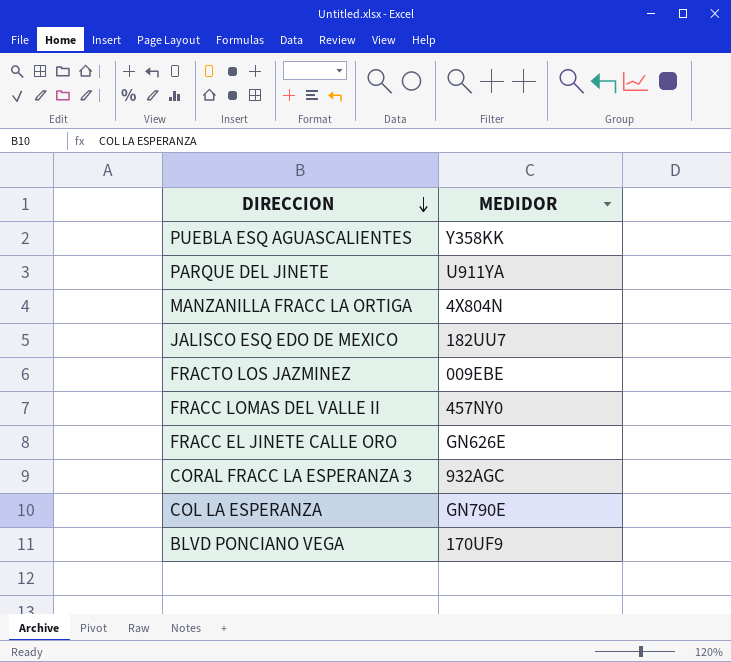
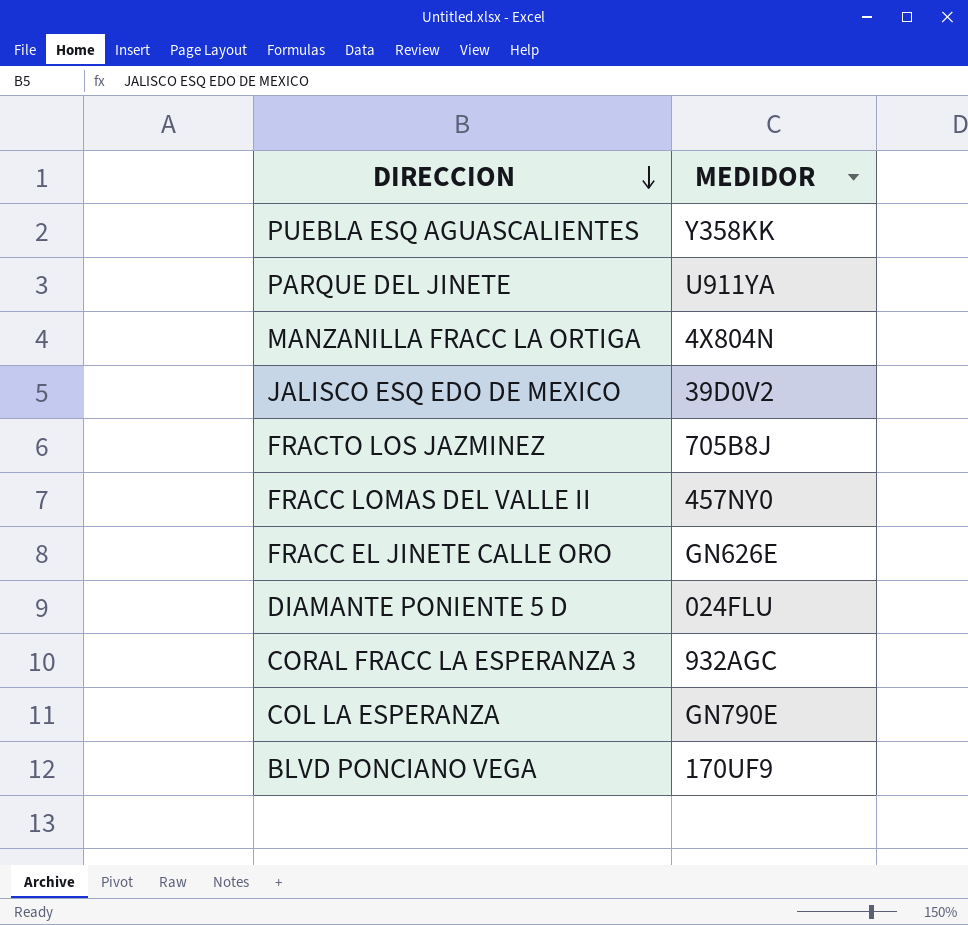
JALISCO ESQ EDO DE MEXICO | MEDIDOR: 182UU7 -> 39D0V2
FRACTO LOS JAZMINEZ | MEDIDOR: 009EBE -> 705B8J
row DIAMANTE PONIENTE 5 D: none -> 024FLU

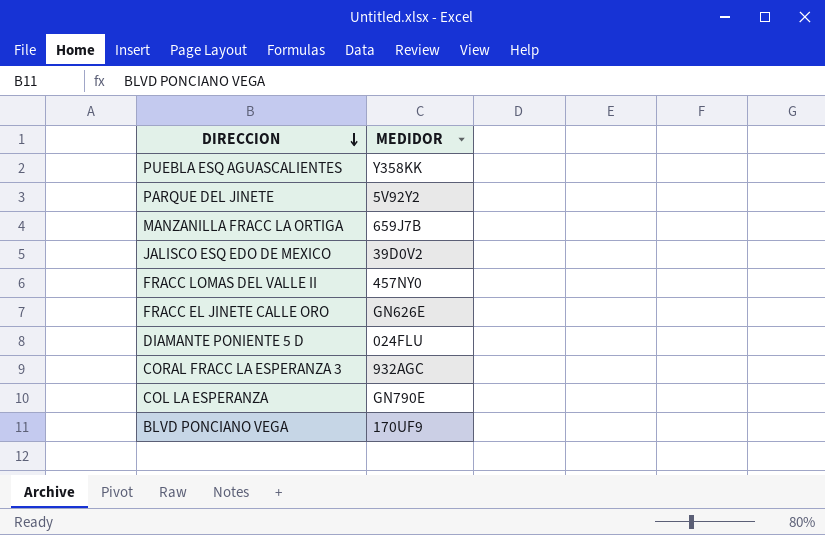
row FRACTO LOS JAZMINEZ: 705B8J -> none
PARQUE DEL JINETE | MEDIDOR: U911YA -> 5V92Y2
MANZANILLA FRACC LA ORTIGA | MEDIDOR: 4X804N -> 659J7B

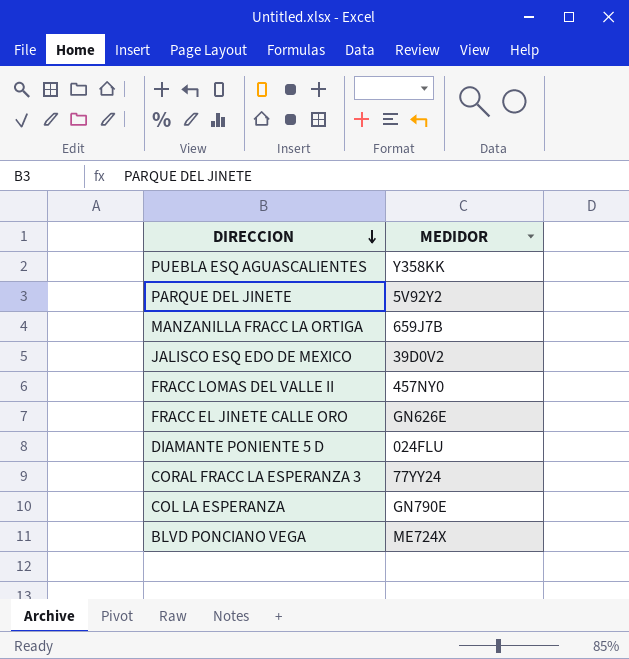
CORAL FRACC LA ESPERANZA 3 | MEDIDOR: 932AGC -> 77YY24
BLVD PONCIANO VEGA | MEDIDOR: 170UF9 -> ME724X

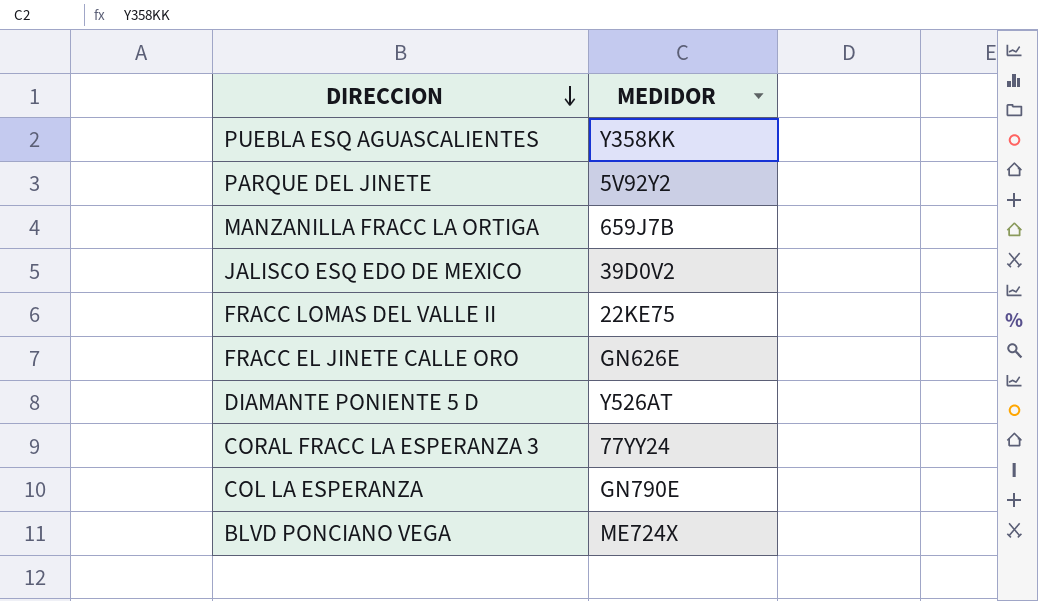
FRACC LOMAS DEL VALLE II | MEDIDOR: 457NY0 -> 22KE75
DIAMANTE PONIENTE 5 D | MEDIDOR: 024FLU -> Y526AT

